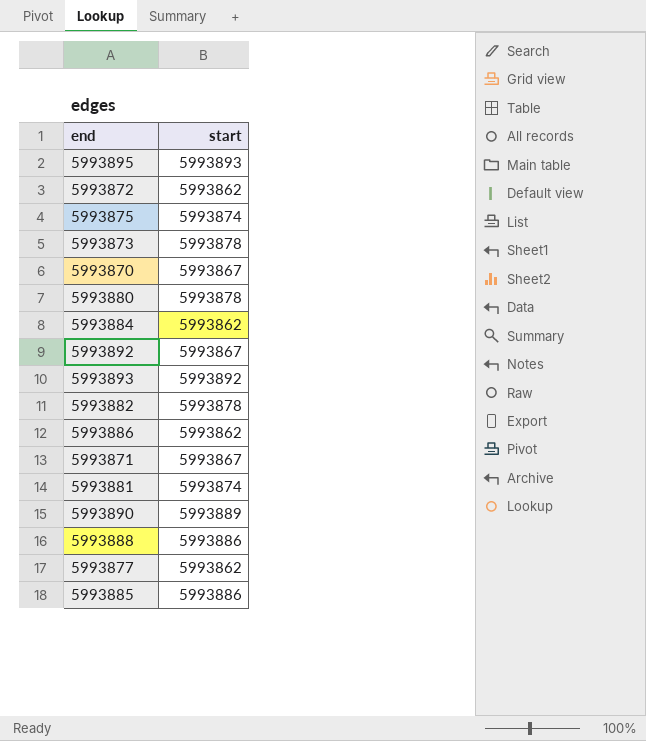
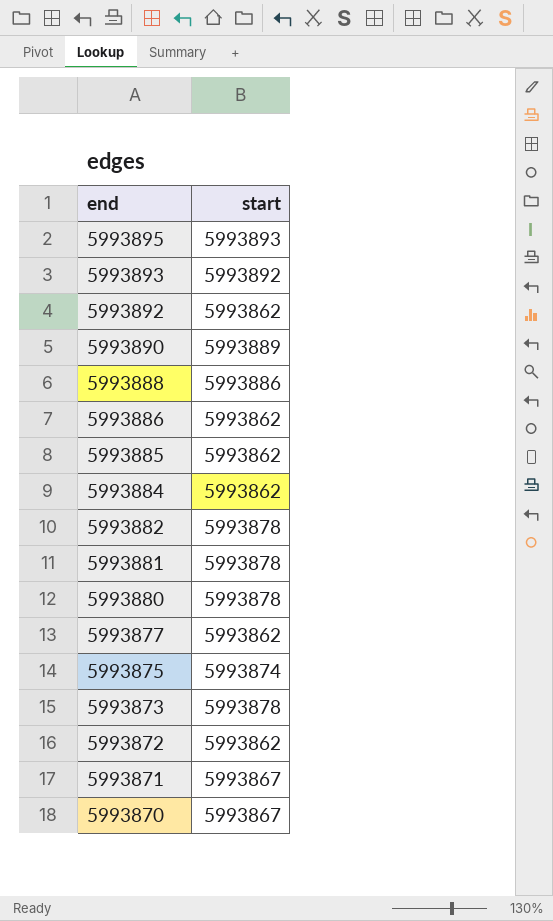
row order: none -> end descending
5993892 | start: 5993867 -> 5993862
5993885 | start: 5993886 -> 5993862
5993881 | start: 5993874 -> 5993878

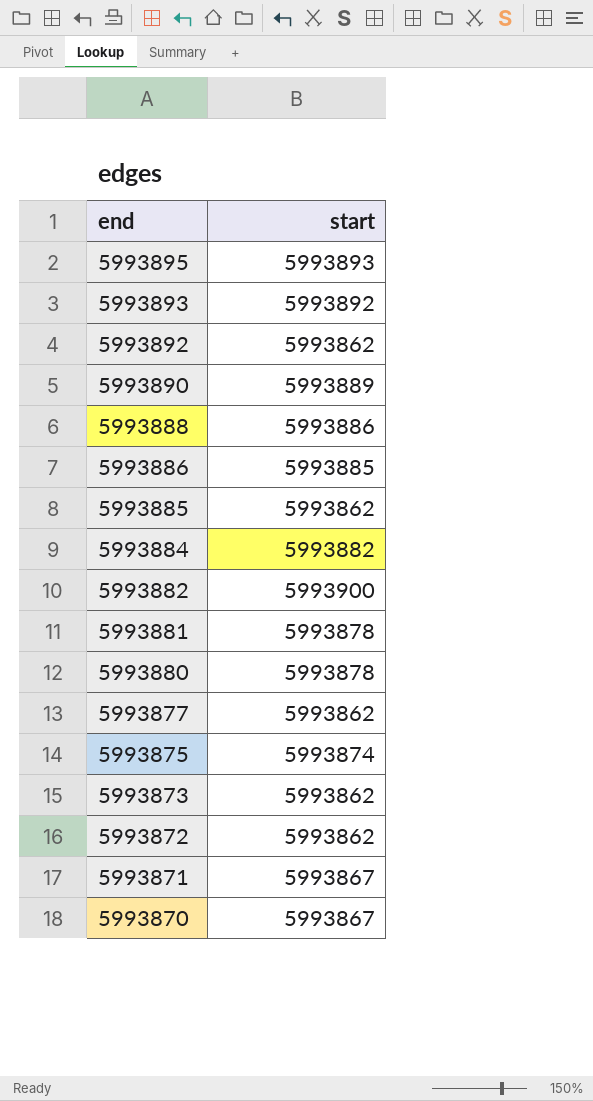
5993886 | start: 5993862 -> 5993885
5993884 | start: 5993862 -> 5993882
5993882 | start: 5993878 -> 5993900
5993873 | start: 5993878 -> 5993862

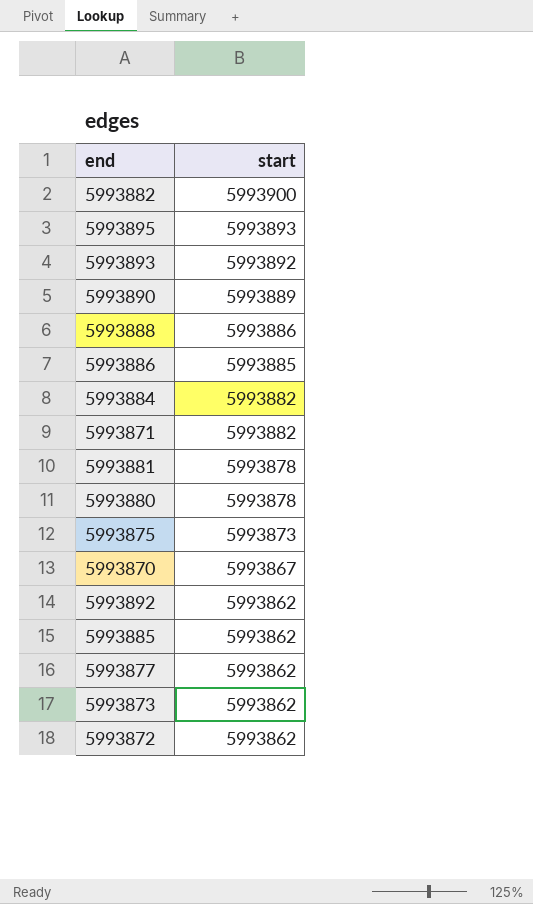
row order: end descending -> start descending
5993871 | start: 5993867 -> 5993882
5993875 | start: 5993874 -> 5993873

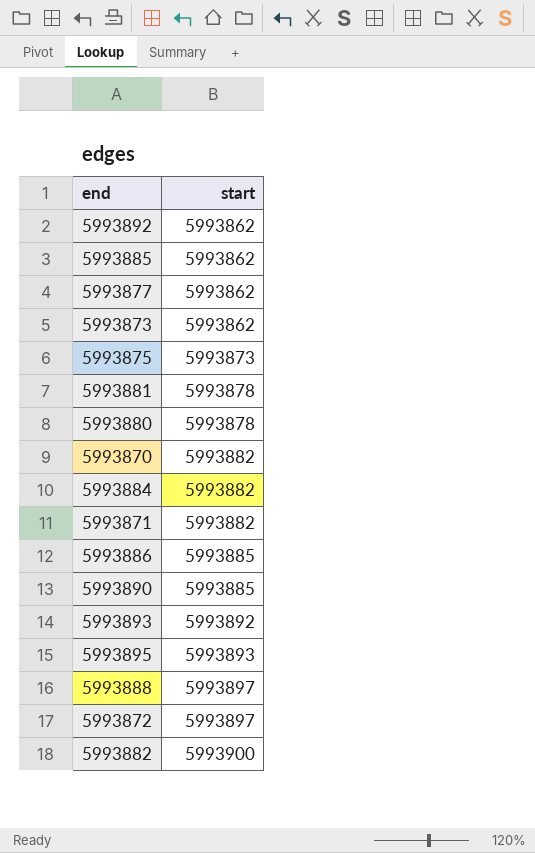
row order: start descending -> start ascending
5993870 | start: 5993867 -> 5993882
5993890 | start: 5993889 -> 5993885
5993888 | start: 5993886 -> 5993897
5993872 | start: 5993862 -> 5993897

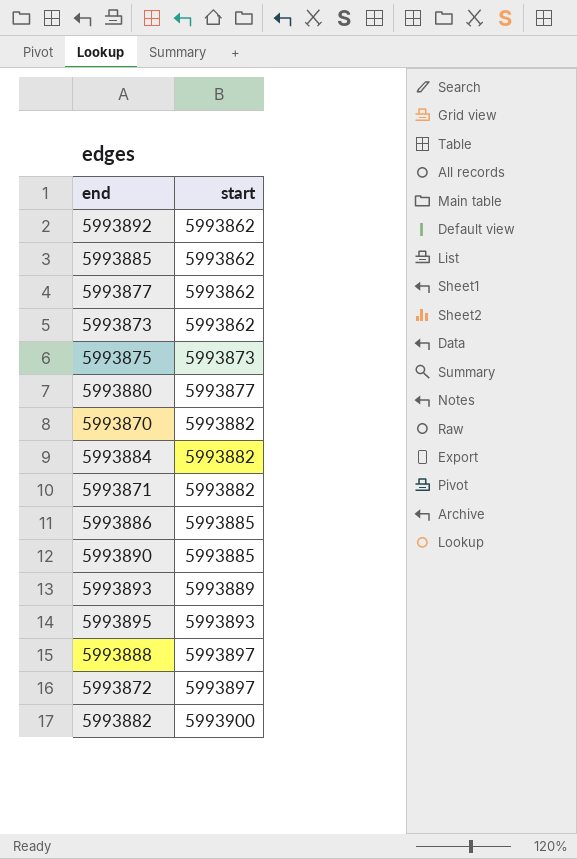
row 5993881: 5993878 -> none
5993880 | start: 5993878 -> 5993877
5993893 | start: 5993892 -> 5993889

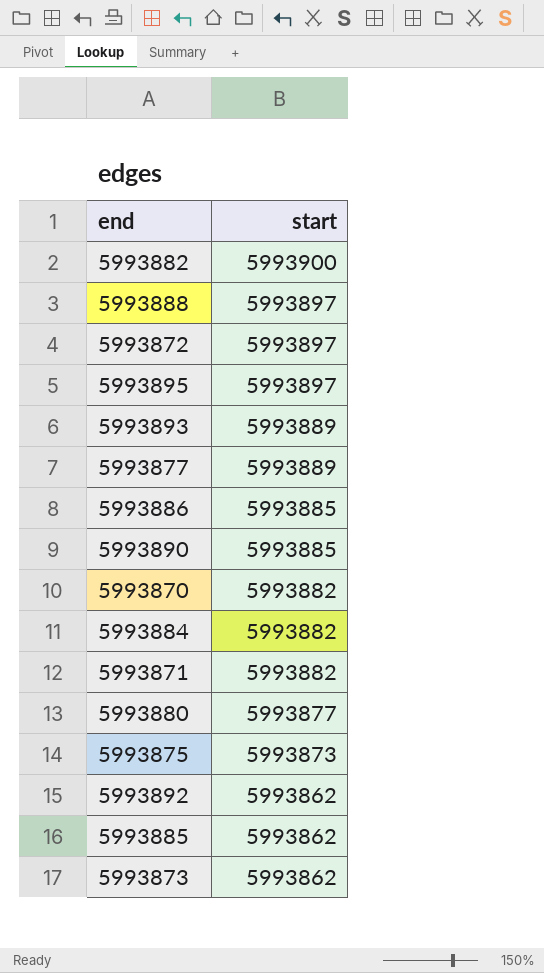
row order: start ascending -> start descending
5993895 | start: 5993893 -> 5993897
5993877 | start: 5993862 -> 5993889

